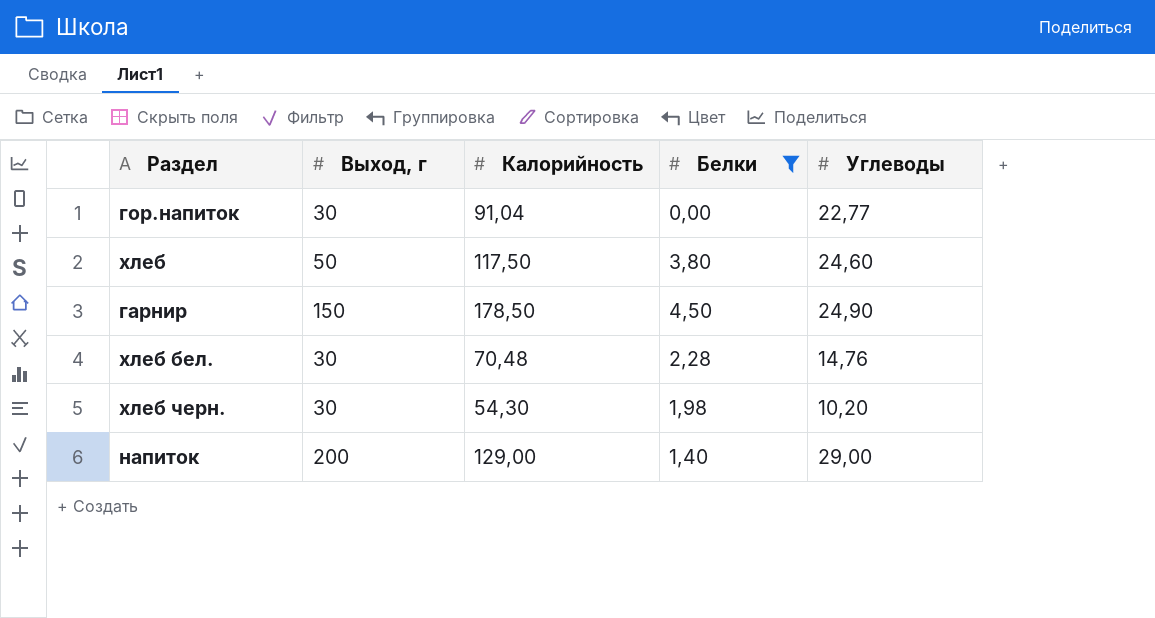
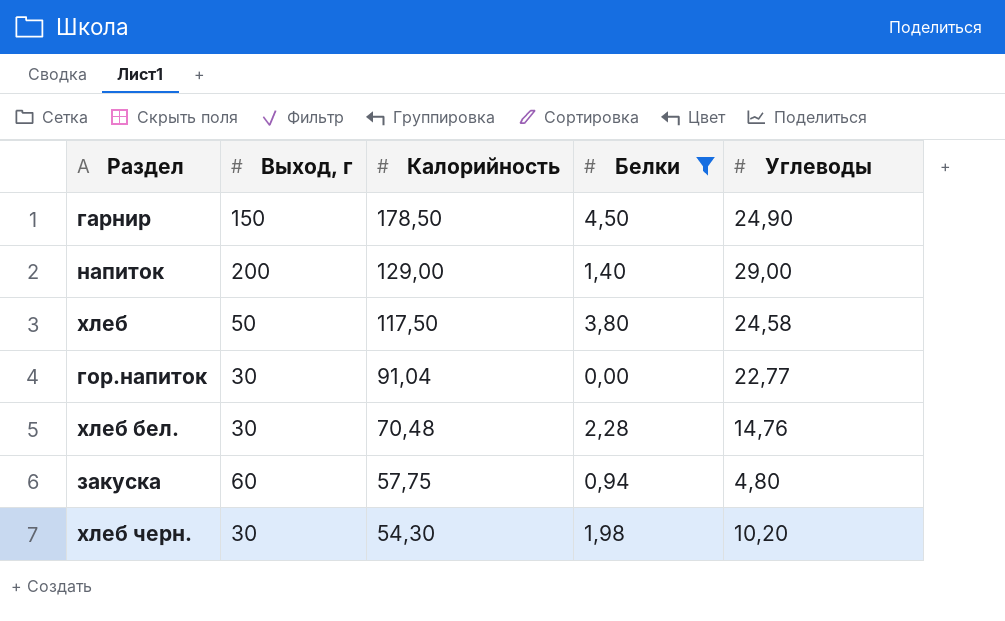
row order: none -> Калорийность descending
хлеб | Углеводы: 24,60 -> 24,58
row закуска: none -> 60 | 57,75 | 0,94 | 4,80

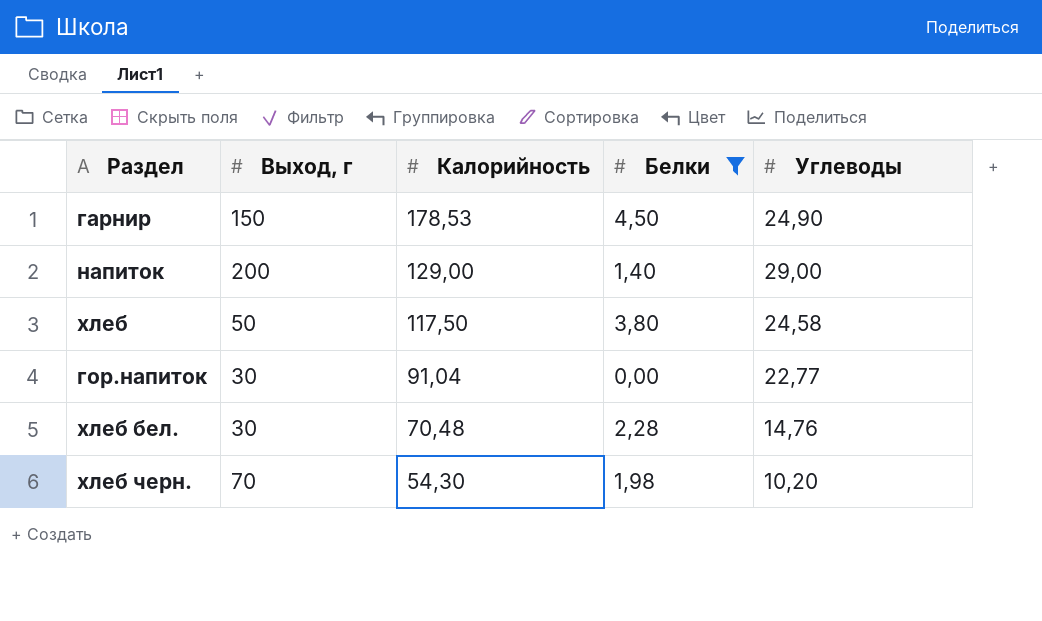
row закуска: 60 | 57,75 | 0,94 | 4,80 -> none
гарнир | Калорийность: 178,50 -> 178,53
хлеб черн. | Выход, г: 30 -> 70

